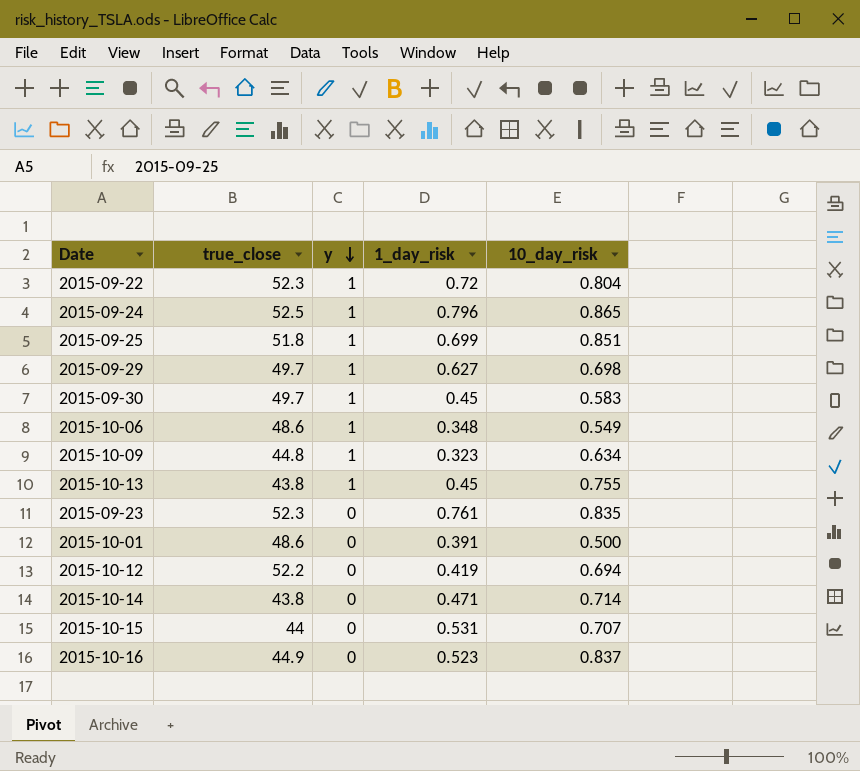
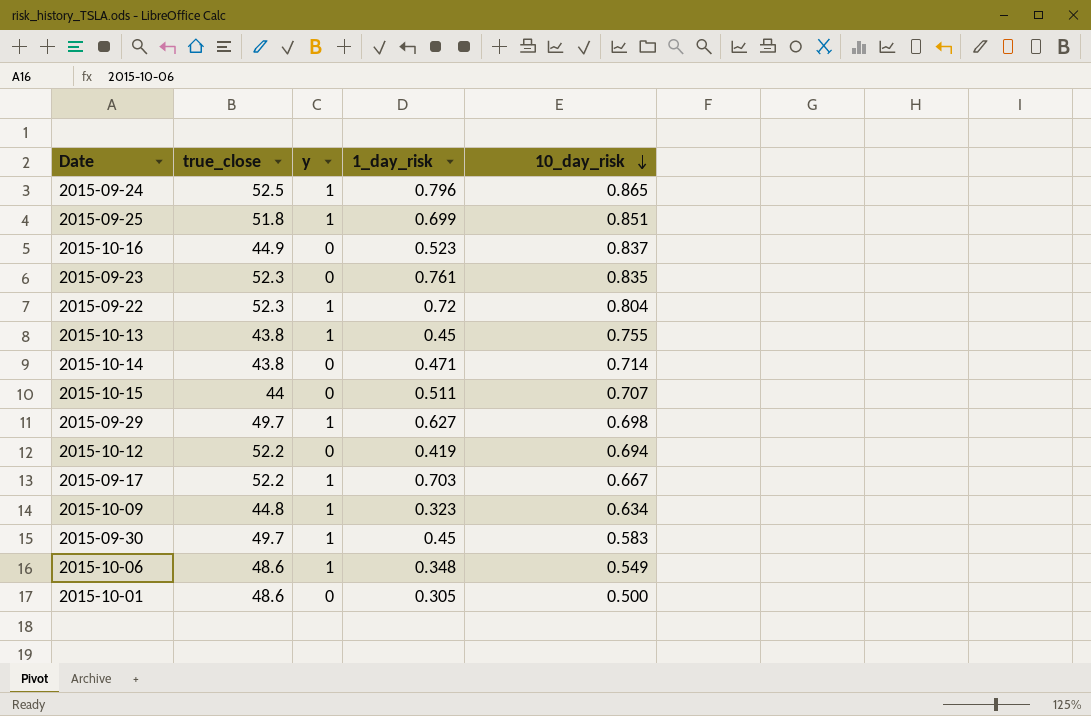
row order: y descending -> 10_day_risk descending
2015-10-15 | 1_day_risk: 0.531 -> 0.511
row 2015-09-17: none -> 52.2 | 1 | 0.703 | 0.667
2015-10-01 | 1_day_risk: 0.391 -> 0.305

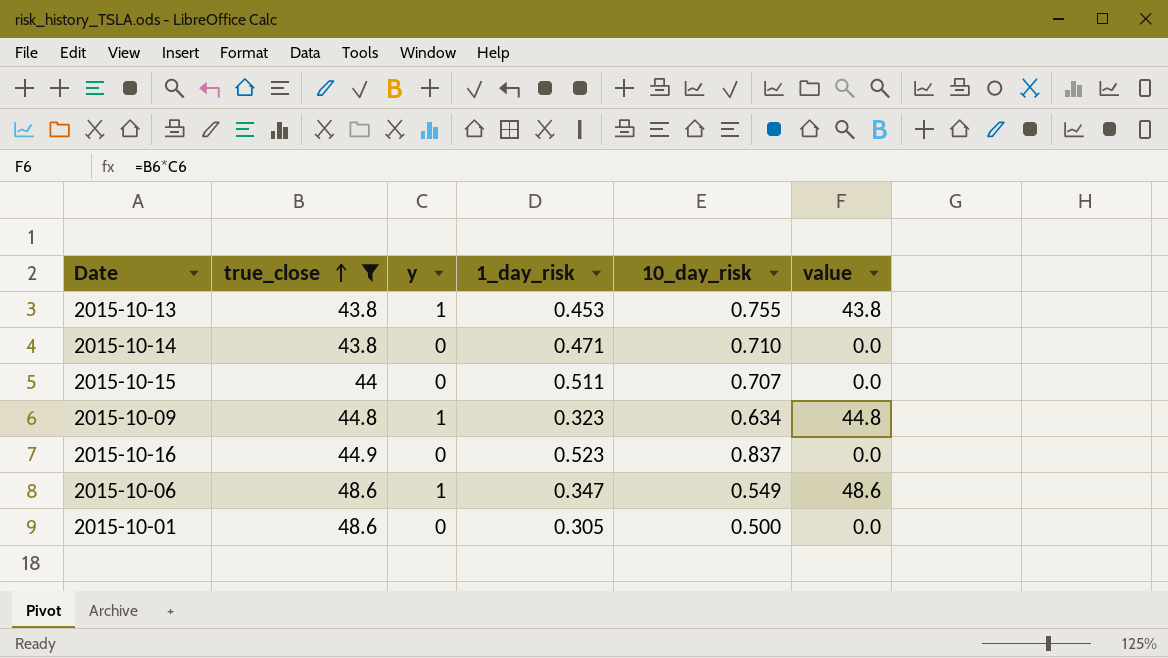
filter: none -> true_close <= 48.6
row order: 10_day_risk descending -> true_close ascending
column value | formula: none -> [true_close] * [y]
2015-10-13 | 1_day_risk: 0.45 -> 0.453
2015-10-14 | 10_day_risk: 0.714 -> 0.710
2015-10-06 | 1_day_risk: 0.348 -> 0.347

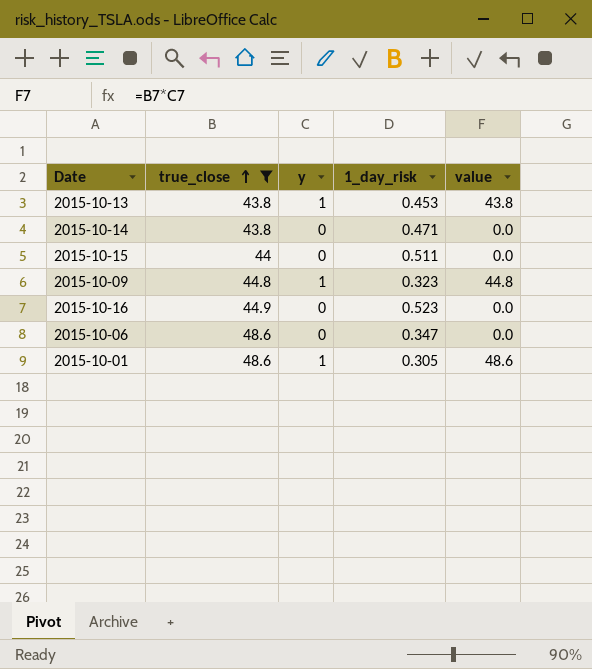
column 10_day_risk | position: 5 -> none
2015-10-06 | y: 1 -> 0
2015-10-06 | value: 48.6 -> 0.0
2015-10-01 | y: 0 -> 1
2015-10-01 | value: 0.0 -> 48.6

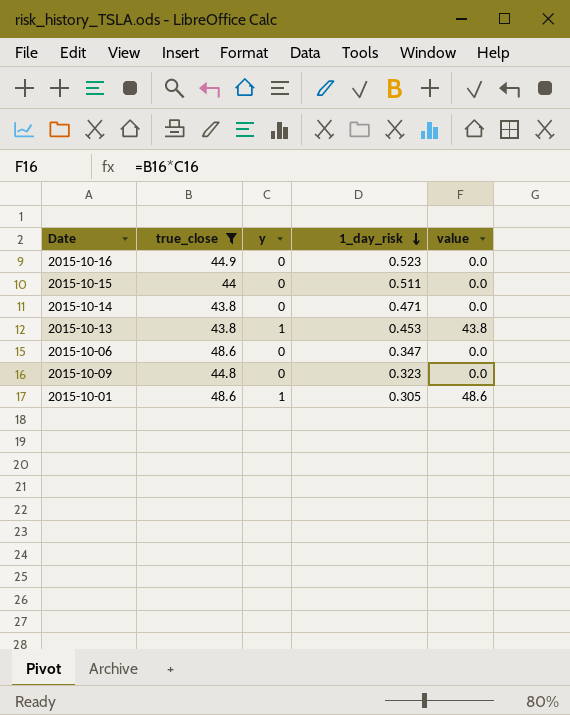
row order: true_close ascending -> 1_day_risk descending
2015-10-09 | y: 1 -> 0
2015-10-09 | value: 44.8 -> 0.0

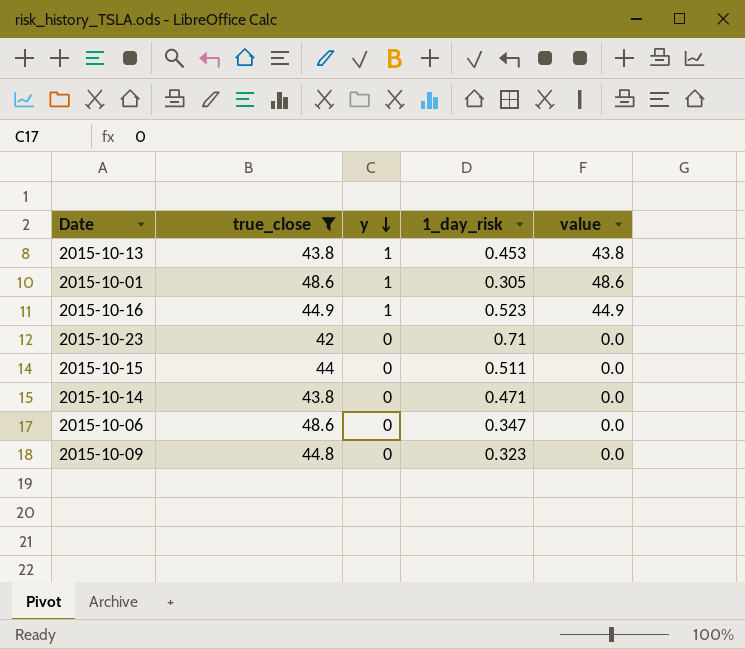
row order: 1_day_risk descending -> y descending
2015-10-16 | y: 0 -> 1
2015-10-16 | value: 0.0 -> 44.9
row 2015-10-23: none -> 42 | 0 | 0.71 | 0.0

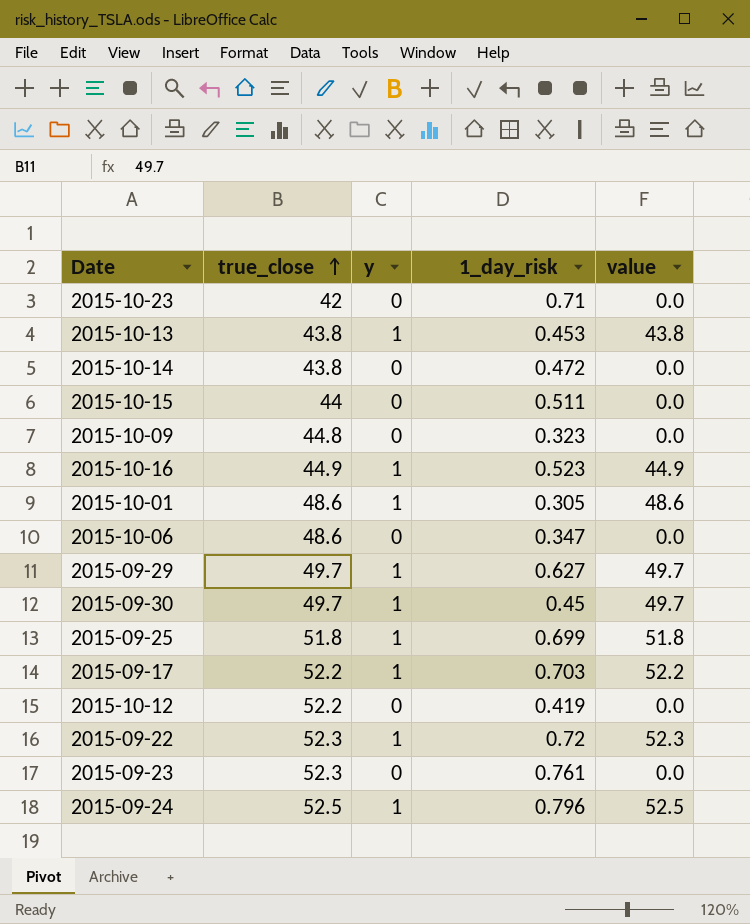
filter: true_close <= 48.6 -> none
row order: y descending -> true_close ascending
2015-10-14 | 1_day_risk: 0.471 -> 0.472

